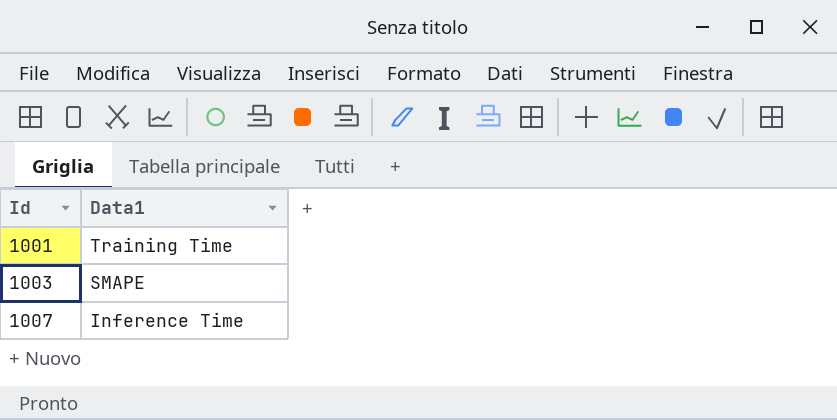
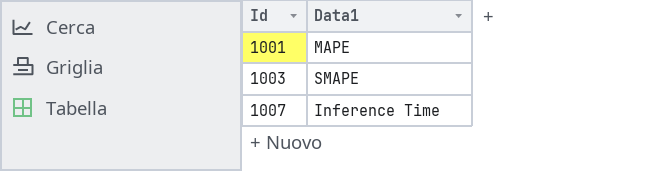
1001 | Data1: Training Time -> MAPE

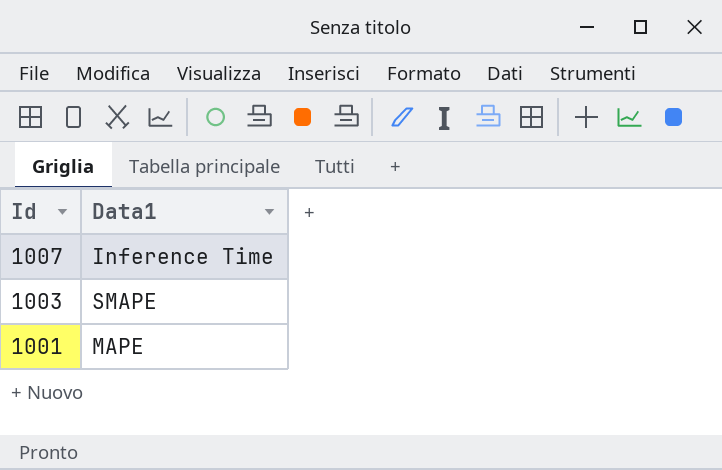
row order: Id ascending -> Id descending

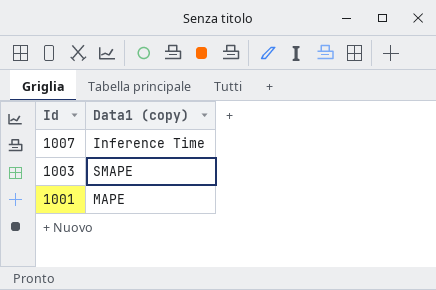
column name: Data1 -> Data1 (copy)

